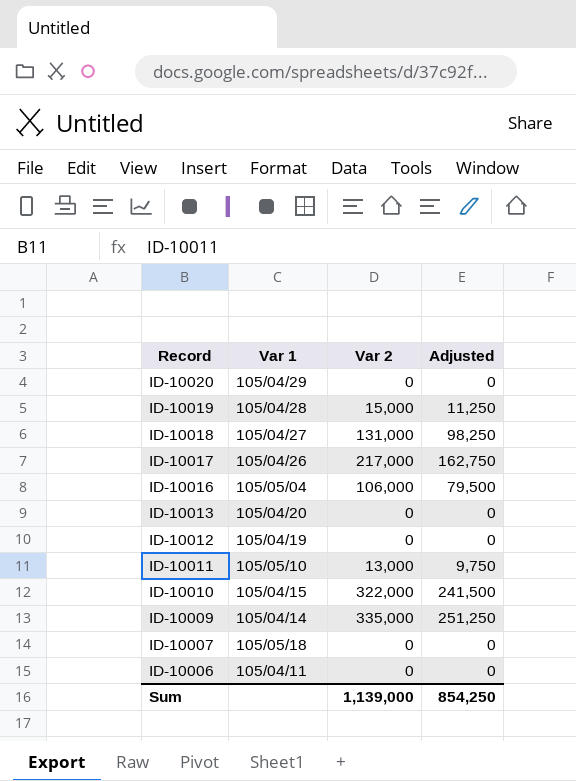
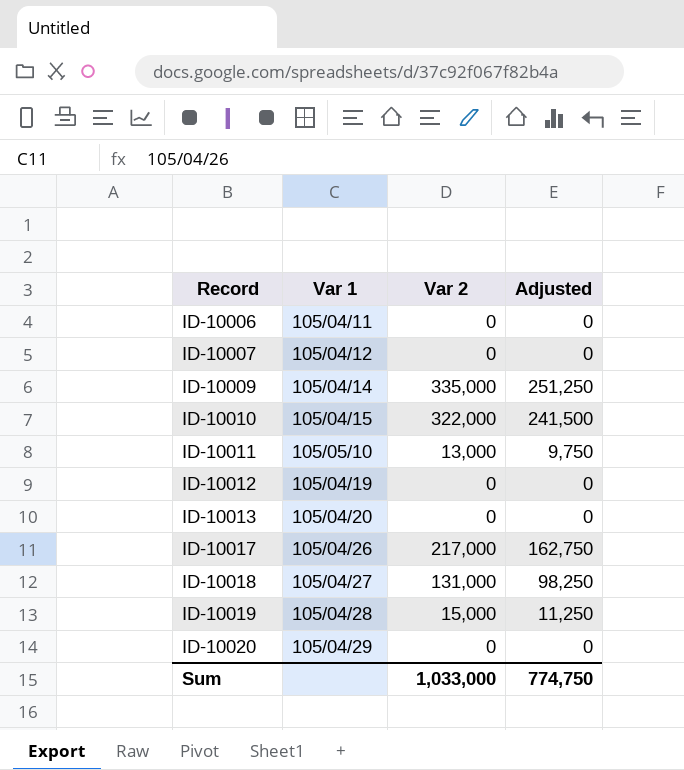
row order: Record descending -> Record ascending
row ID-10016: 105/05/04 | 106,000 | 79,500 -> none
ID-10007 | Var 1: 105/05/18 -> 105/04/12
Sum | Var 2: 1,139,000 -> 1,033,000
Sum | Adjusted: 854,250 -> 774,750

